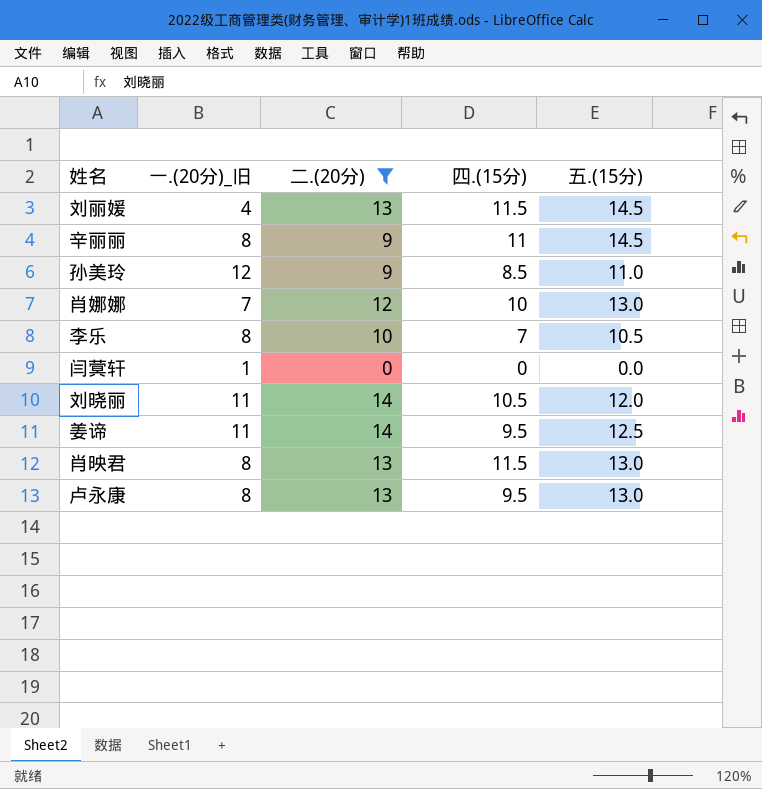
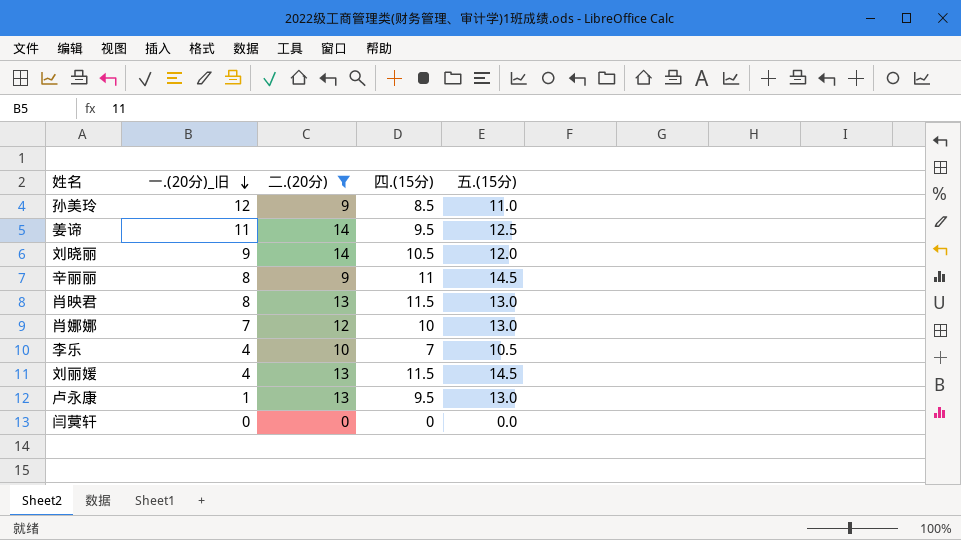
row order: none -> 一.(20分)_旧 descending
刘晓丽 | 一.(20分)_旧: 11 -> 9
李乐 | 一.(20分)_旧: 8 -> 4
卢永康 | 一.(20分)_旧: 8 -> 1
闫蓂轩 | 一.(20分)_旧: 1 -> 0

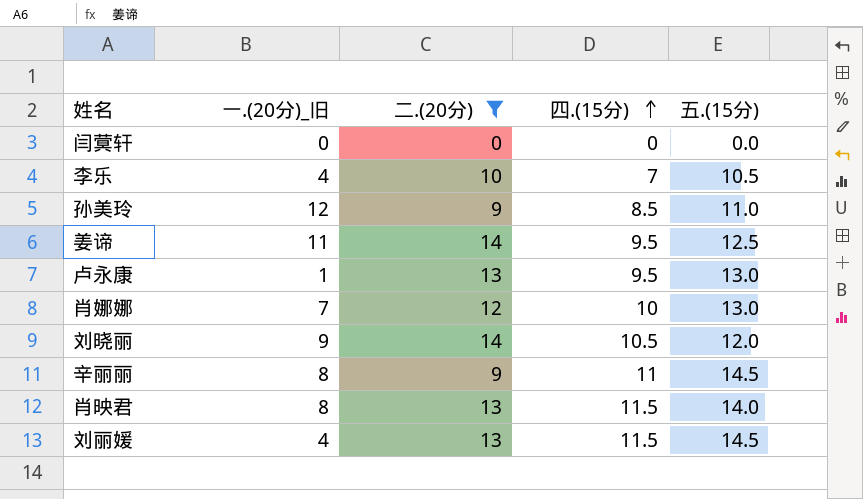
row order: 一.(20分)_旧 descending -> 四.(15分) ascending
肖映君 | 五.(15分): 13.0 -> 14.0

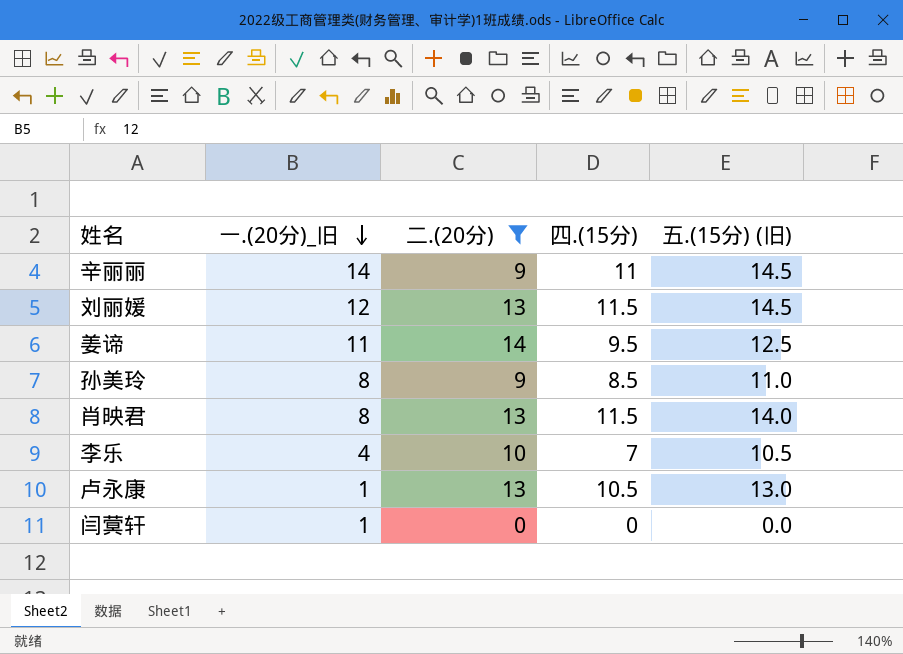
row order: 四.(15分) ascending -> 一.(20分)_旧 descending
column name: 五.(15分) -> 五.(15分) (旧)
row 肖娜娜: 7 | 12 | 10 | 13.0 -> none
row 刘晓丽: 9 | 14 | 10.5 | 12.0 -> none
辛丽丽 | 一.(20分)_旧: 8 -> 14
刘丽媛 | 一.(20分)_旧: 4 -> 12
孙美玲 | 一.(20分)_旧: 12 -> 8
卢永康 | 四.(15分): 9.5 -> 10.5
闫蓂轩 | 一.(20分)_旧: 0 -> 1

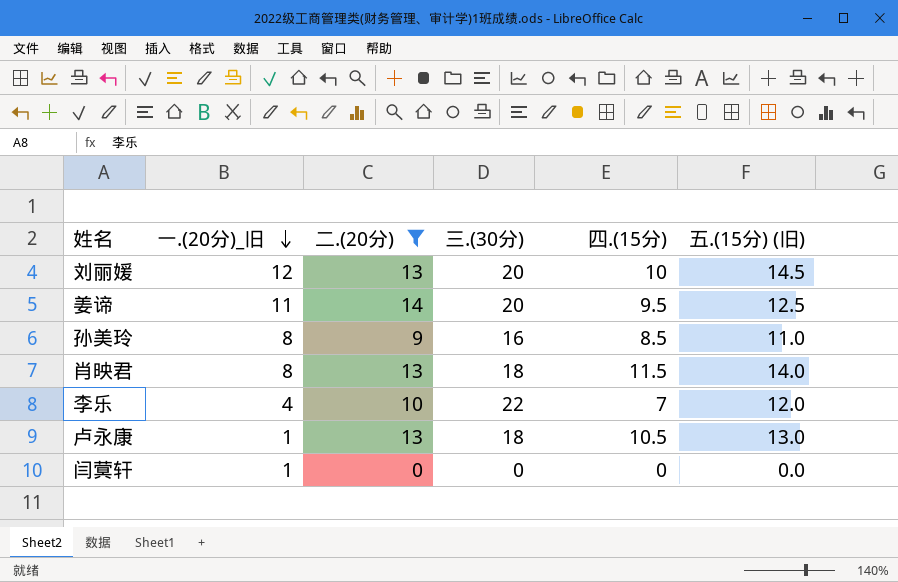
column 三.(30分) | position: none -> 4
row 辛丽丽: 14 | 9 | 11 | 14.5 -> none
刘丽媛 | 四.(15分): 11.5 -> 10
李乐 | 五.(15分) (旧): 10.5 -> 12.0

